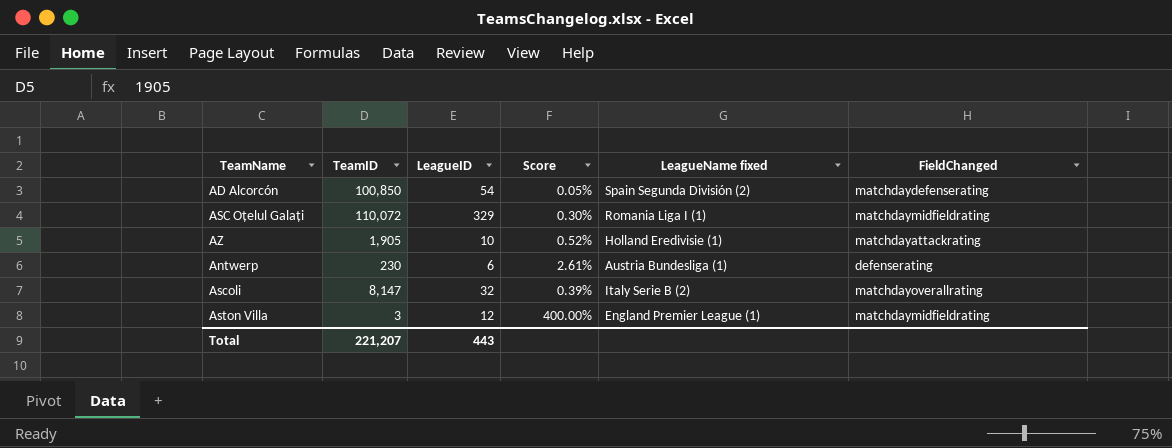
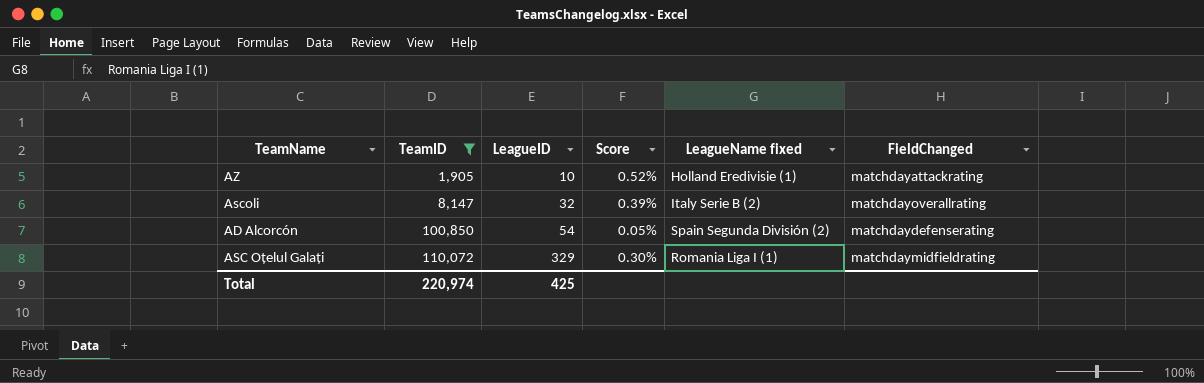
filter: none -> TeamID >= 1,905
row order: none -> TeamID ascending
Total | TeamID: 221,207 -> 220,974
Total | LeagueID: 443 -> 425

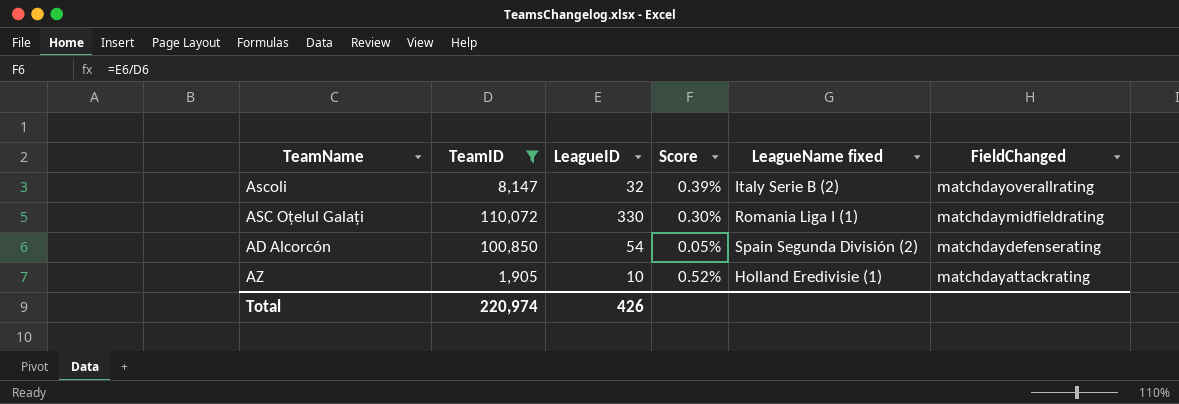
row order: TeamID ascending -> FieldChanged descending
ASC Oțelul Galați | LeagueID: 329 -> 330
Total | LeagueID: 425 -> 426

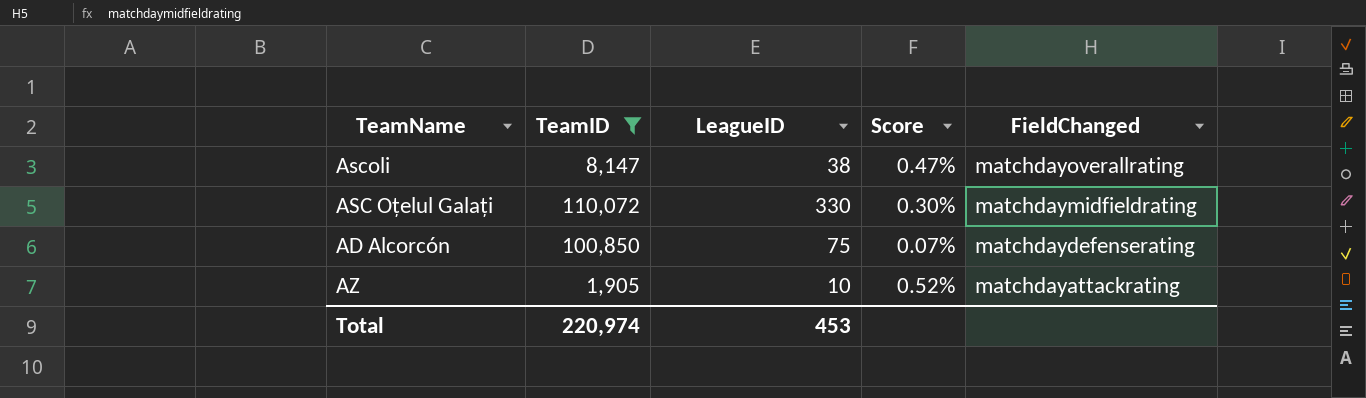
column LeagueName fixed | position: 5 -> none
Ascoli | LeagueID: 32 -> 38
Ascoli | Score: 0.39% -> 0.47%
AD Alcorcón | LeagueID: 54 -> 75
AD Alcorcón | Score: 0.05% -> 0.07%
Total | LeagueID: 426 -> 453

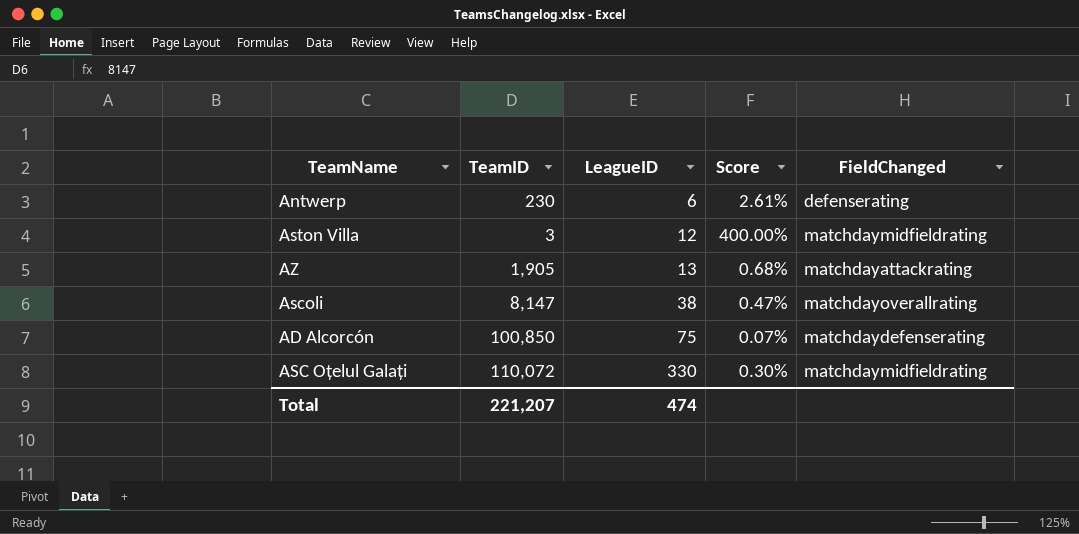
filter: TeamID >= 1,905 -> none
row order: FieldChanged descending -> LeagueID ascending
AZ | LeagueID: 10 -> 13
AZ | Score: 0.52% -> 0.68%
Total | TeamID: 220,974 -> 221,207
Total | LeagueID: 453 -> 474

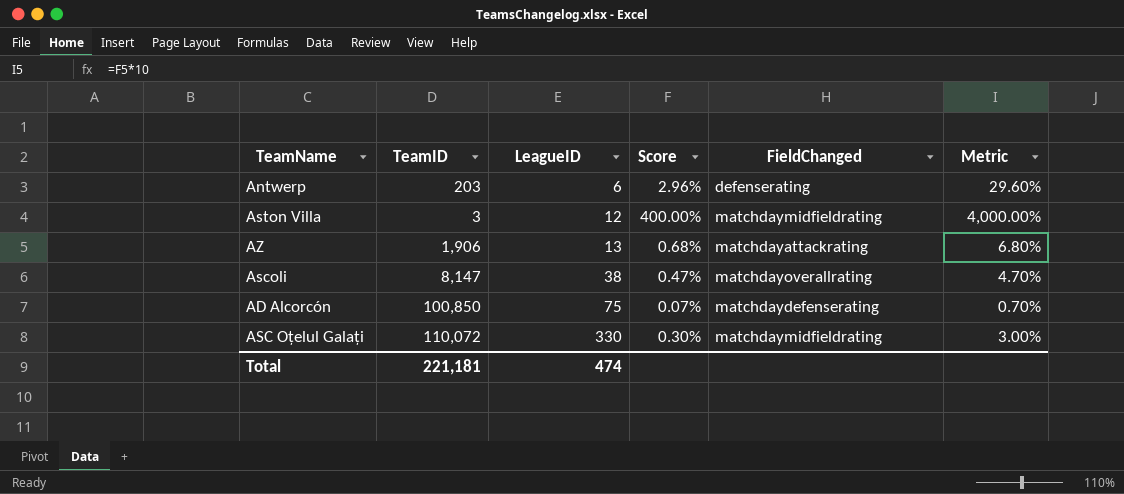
column Metric | formula: none -> [Score] * 10
Antwerp | TeamID: 230 -> 203
Antwerp | Score: 2.61% -> 2.96%
AZ | TeamID: 1,905 -> 1,906
Total | TeamID: 221,207 -> 221,181

